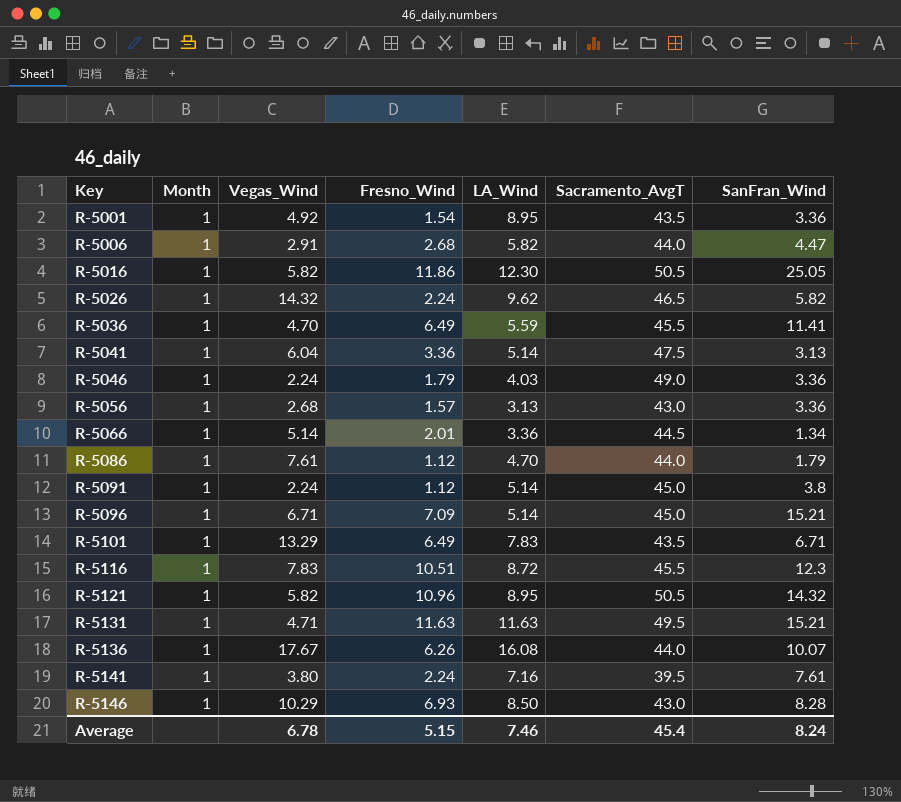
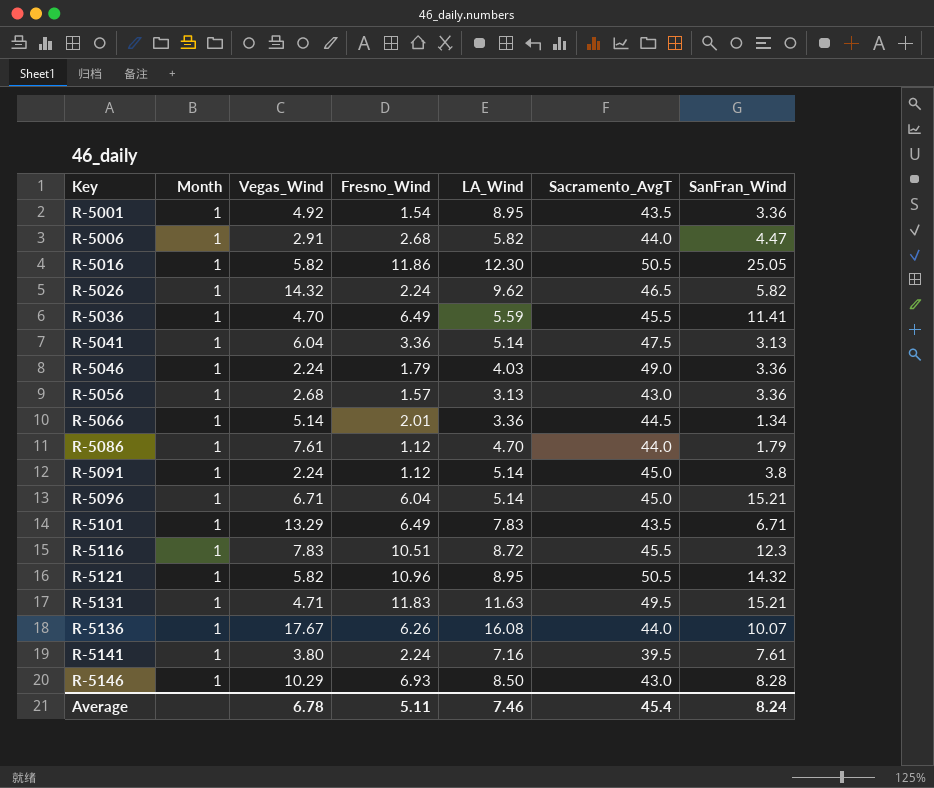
R-5096 | Fresno_Wind: 7.09 -> 6.04
R-5131 | Fresno_Wind: 11.63 -> 11.83
Average | Fresno_Wind: 5.15 -> 5.11

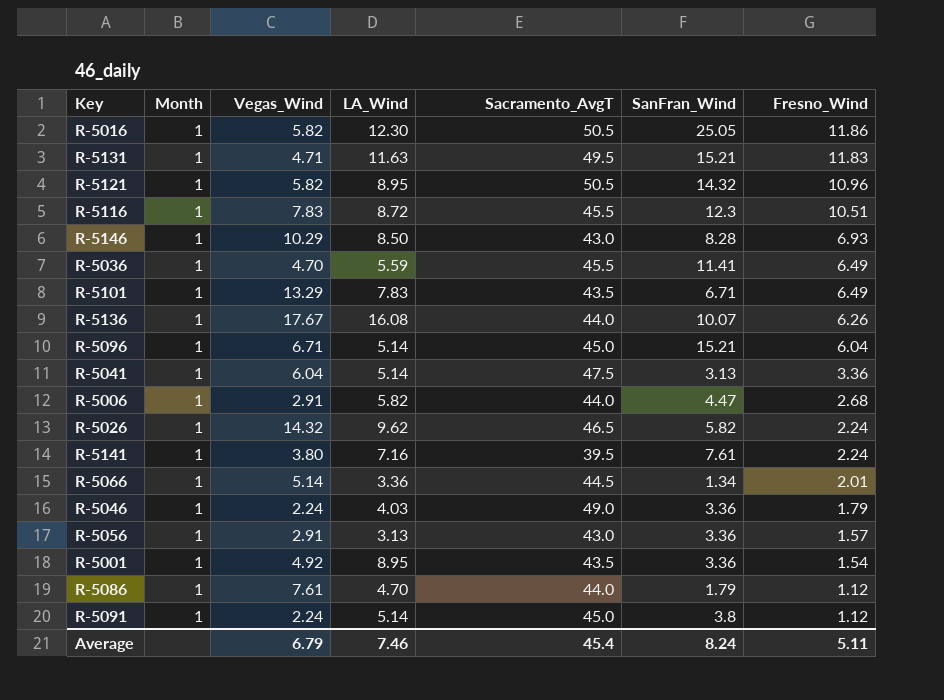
row order: Key ascending -> Fresno_Wind descending
column Fresno_Wind | position: 4 -> 7
R-5056 | Vegas_Wind: 2.68 -> 2.91
Average | Vegas_Wind: 6.78 -> 6.79

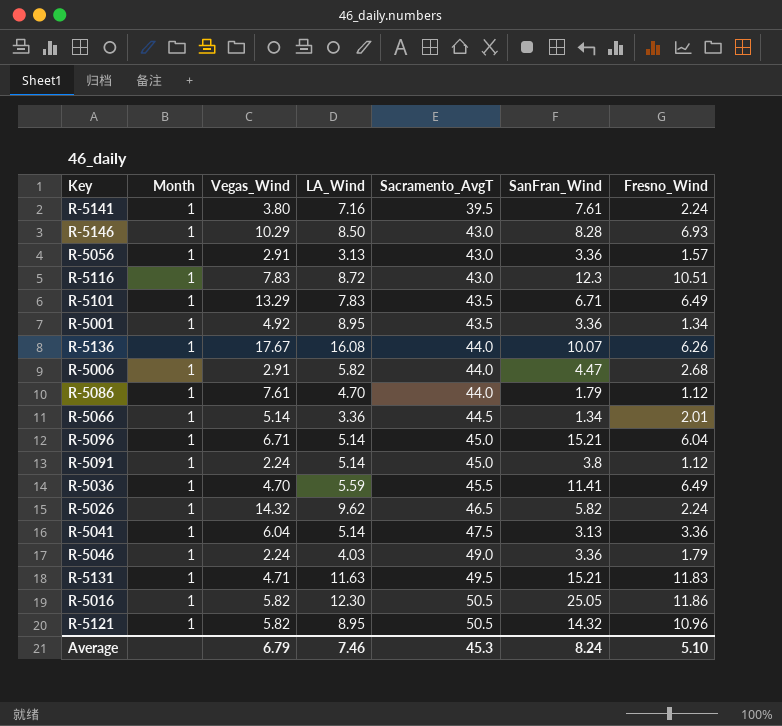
row order: Fresno_Wind descending -> Sacramento_AvgT ascending
R-5116 | Sacramento_AvgT: 45.5 -> 43.0
R-5001 | Fresno_Wind: 1.54 -> 1.34
Average | Sacramento_AvgT: 45.4 -> 45.3
Average | Fresno_Wind: 5.11 -> 5.10

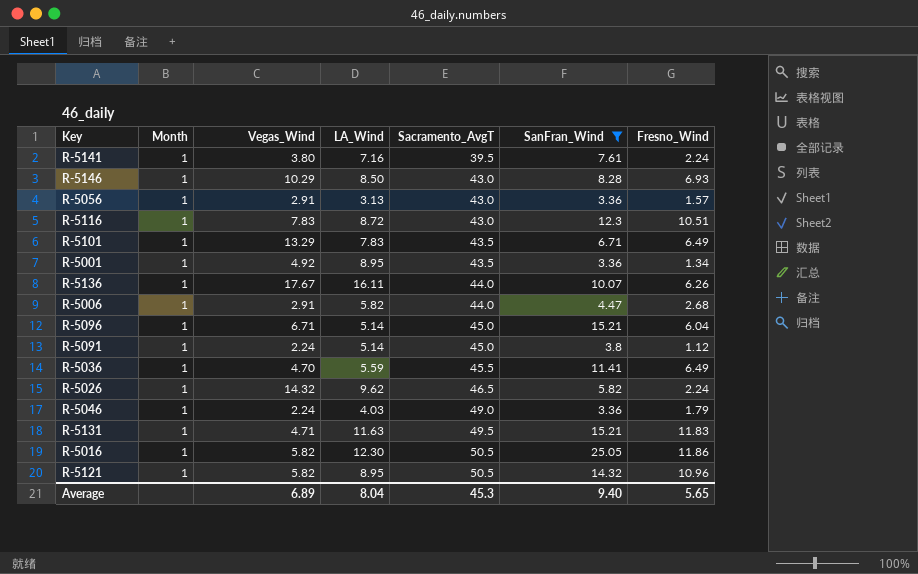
filter: none -> SanFran_Wind >= 3.36
R-5136 | LA_Wind: 16.08 -> 16.11
Average | Vegas_Wind: 6.79 -> 6.89
Average | LA_Wind: 7.46 -> 8.04
Average | SanFran_Wind: 8.24 -> 9.40
Average | Fresno_Wind: 5.10 -> 5.65

